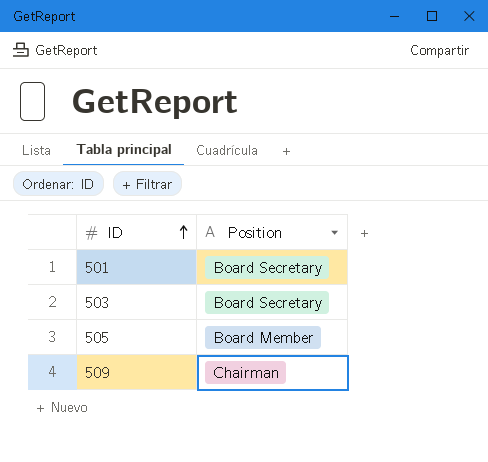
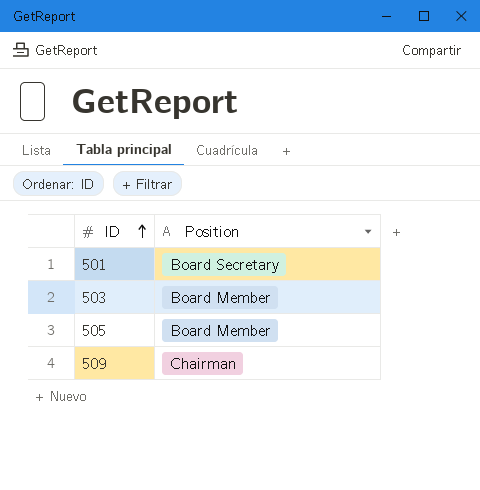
503 | Position: Board Secretary -> Board Member

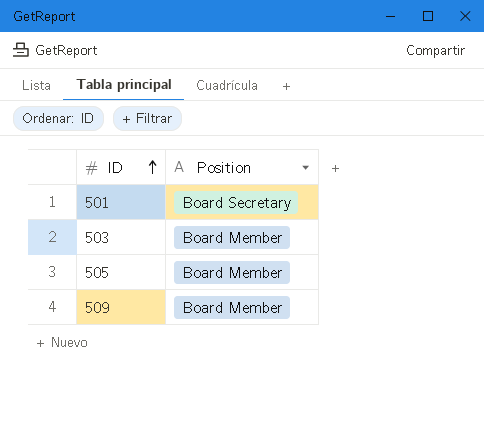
509 | Position: Chairman -> Board Member

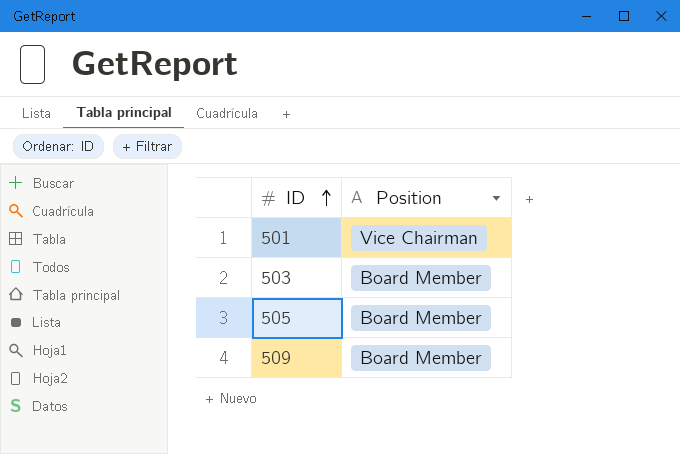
501 | Position: Board Secretary -> Vice Chairman

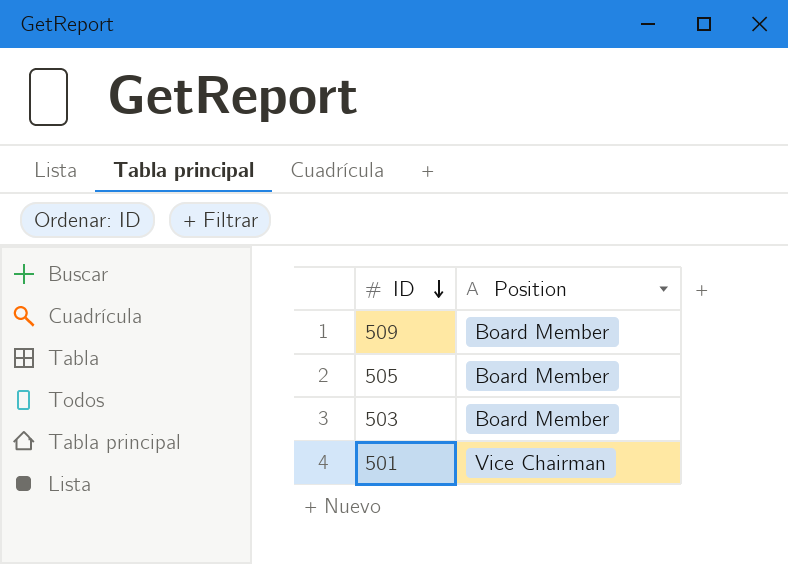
row order: ID ascending -> ID descending

